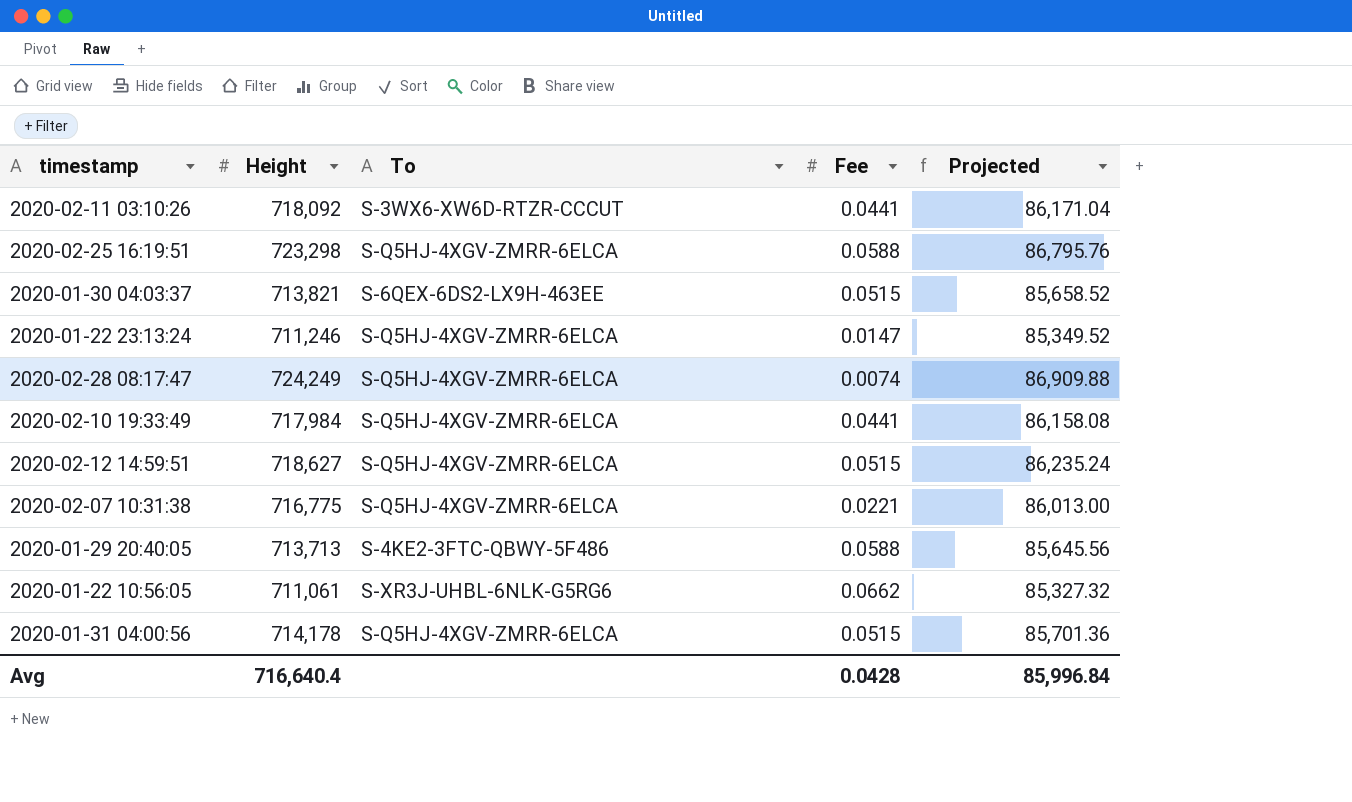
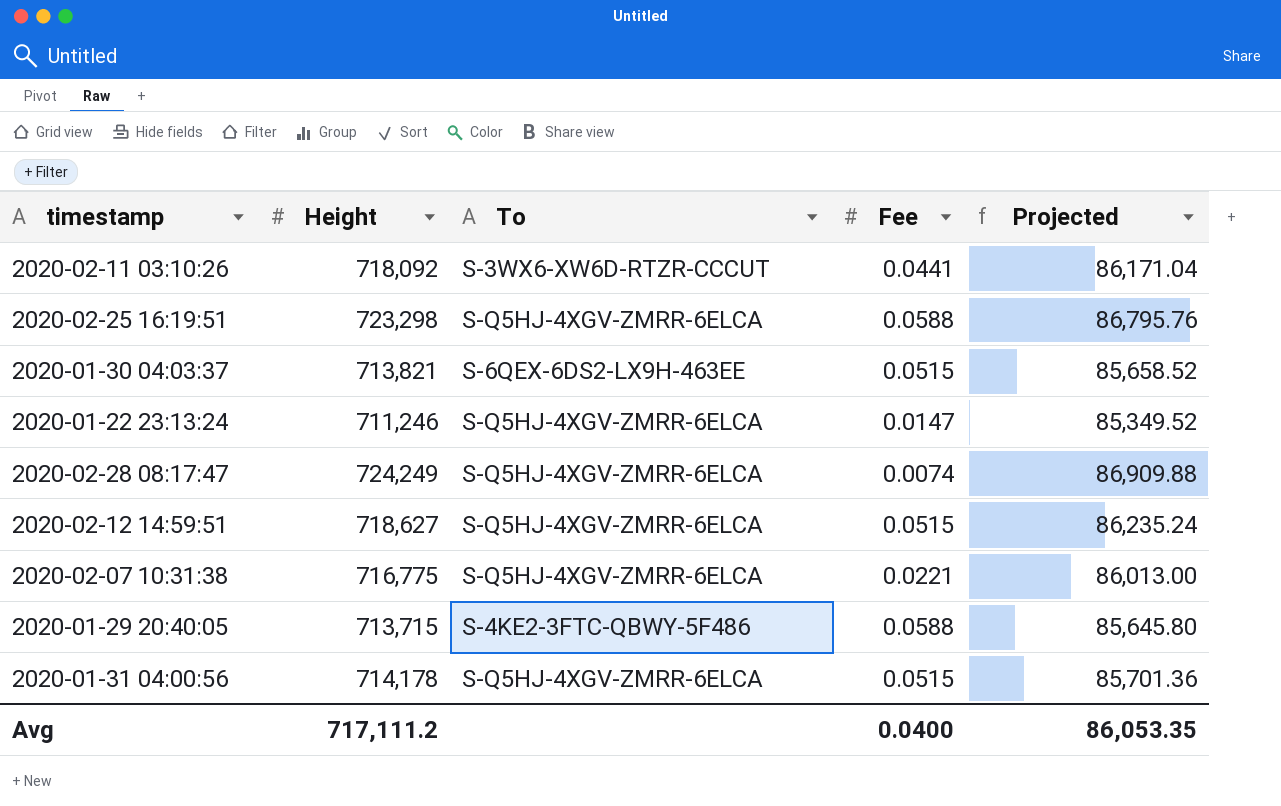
row 2020-02-10 19:33:49: 717,984 | S-Q5HJ-4XGV-ZMRR-6ELCA | 0.0441 | 86,158.08 -> none
row 2020-01-22 10:56:05: 711,061 | S-XR3J-UHBL-6NLK-G5RG6 | 0.0662 | 85,327.32 -> none
2020-01-29 20:40:05 | Height: 713,713 -> 713,715
2020-01-29 20:40:05 | Projected: 85,645.56 -> 85,645.80
Avg | Height: 716,640.4 -> 717,111.2
Avg | Fee: 0.0428 -> 0.0400
Avg | Projected: 85,996.84 -> 86,053.35

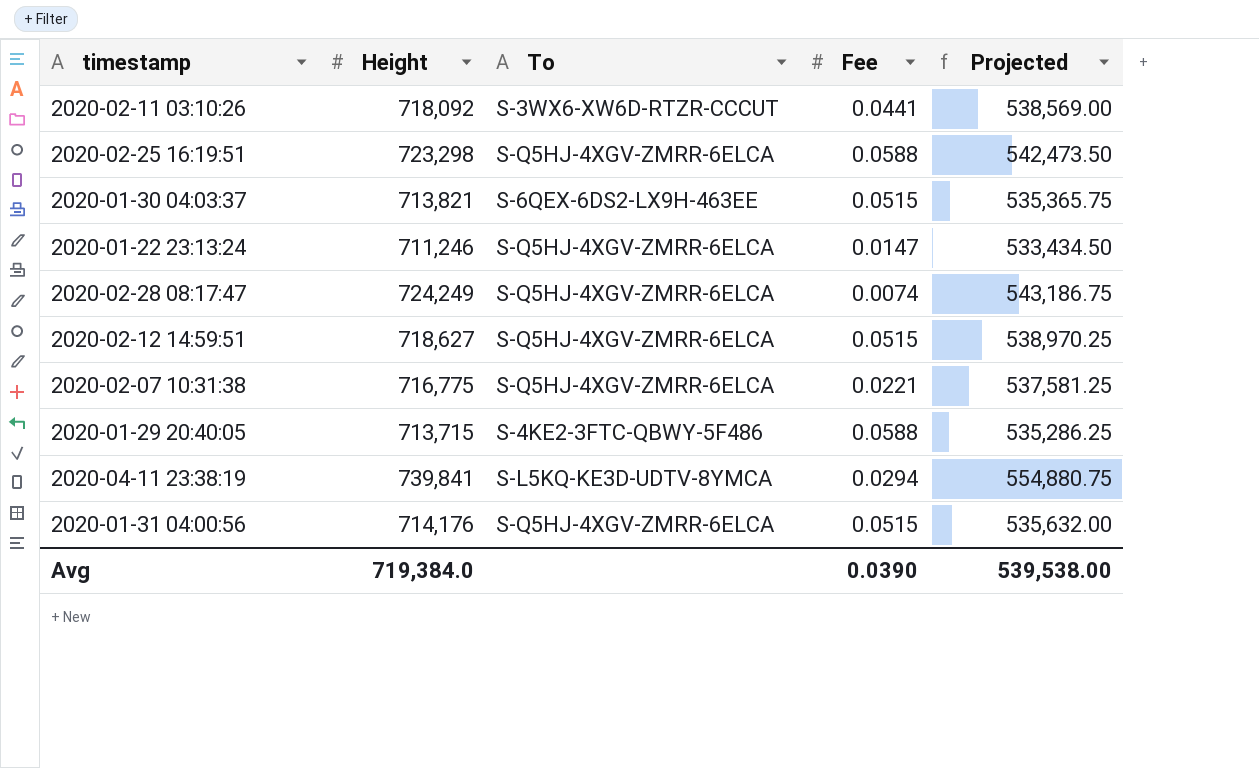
column Projected | formula: [Height] * 0.12 -> [Height] * 0.75
row 2020-04-11 23:38:19: none -> 739,841 | S-L5KQ-KE3D-UDTV-8YMCA | 0.0294 | 554,880.75
2020-01-31 04:00:56 | Height: 714,178 -> 714,176
Avg | Height: 717,111.2 -> 719,384.0
Avg | Fee: 0.0400 -> 0.0390
Avg | Projected: 86,053.35 -> 539,538.00

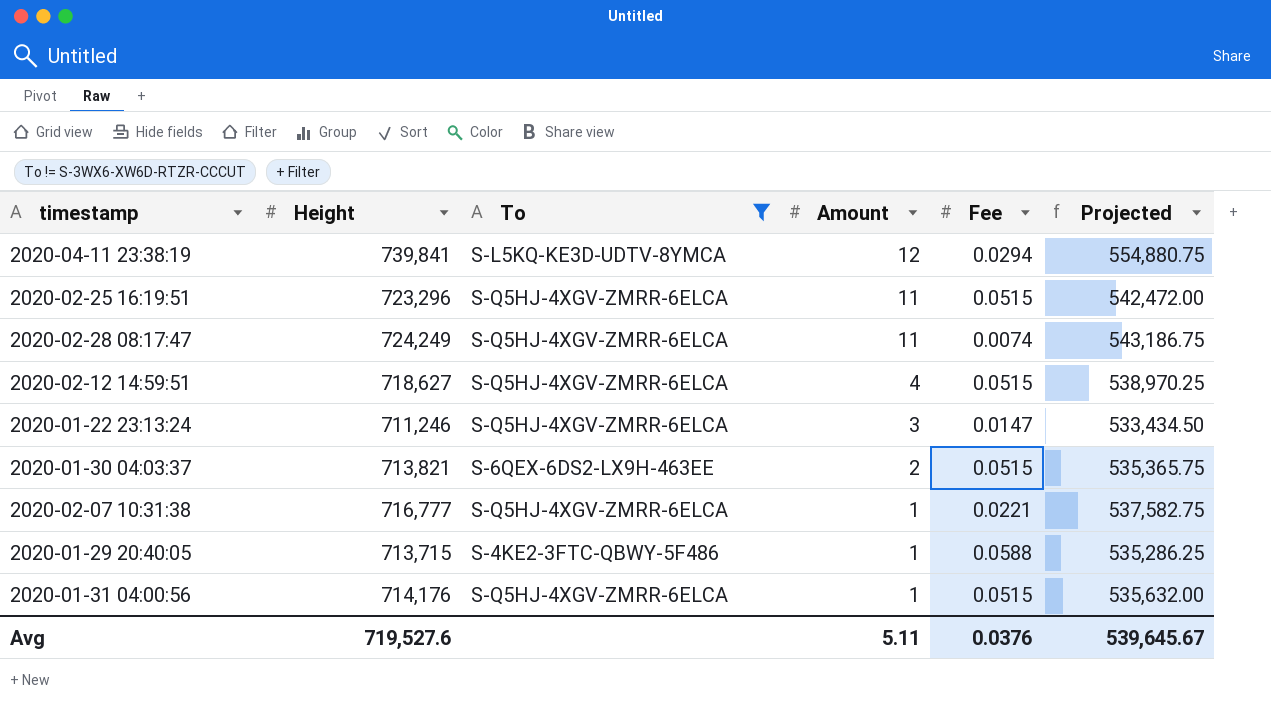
filter: none -> To != S-3WX6-XW6D-RTZR-CCCUT
row order: none -> Amount descending
column Amount | position: none -> 4
2020-02-25 16:19:51 | Height: 723,298 -> 723,296
2020-02-25 16:19:51 | Fee: 0.0588 -> 0.0515
2020-02-25 16:19:51 | Projected: 542,473.50 -> 542,472.00
2020-02-07 10:31:38 | Height: 716,775 -> 716,777
2020-02-07 10:31:38 | Projected: 537,581.25 -> 537,582.75
Avg | Height: 719,384.0 -> 719,527.6
Avg | Fee: 0.0390 -> 0.0376
Avg | Projected: 539,538.00 -> 539,645.67

